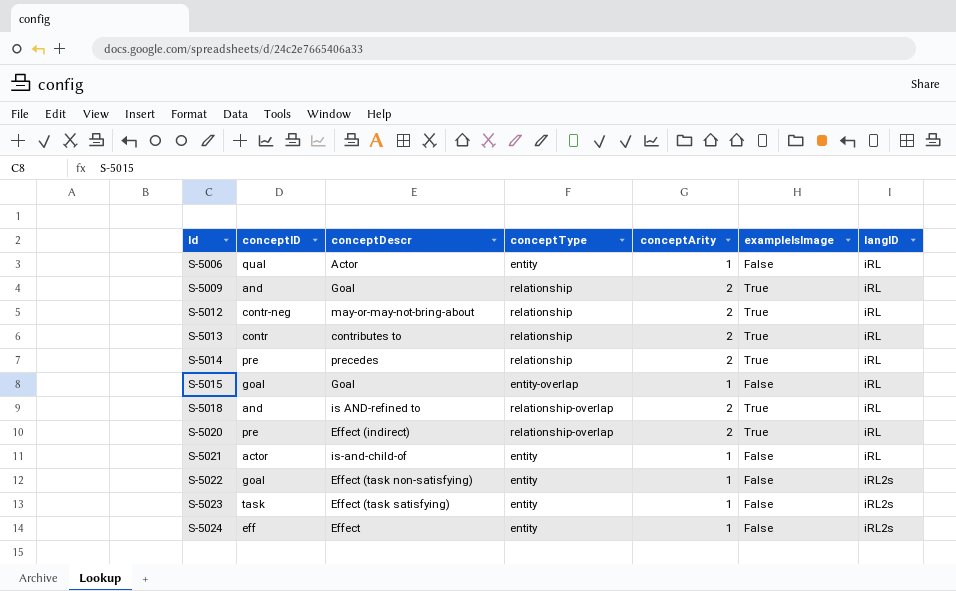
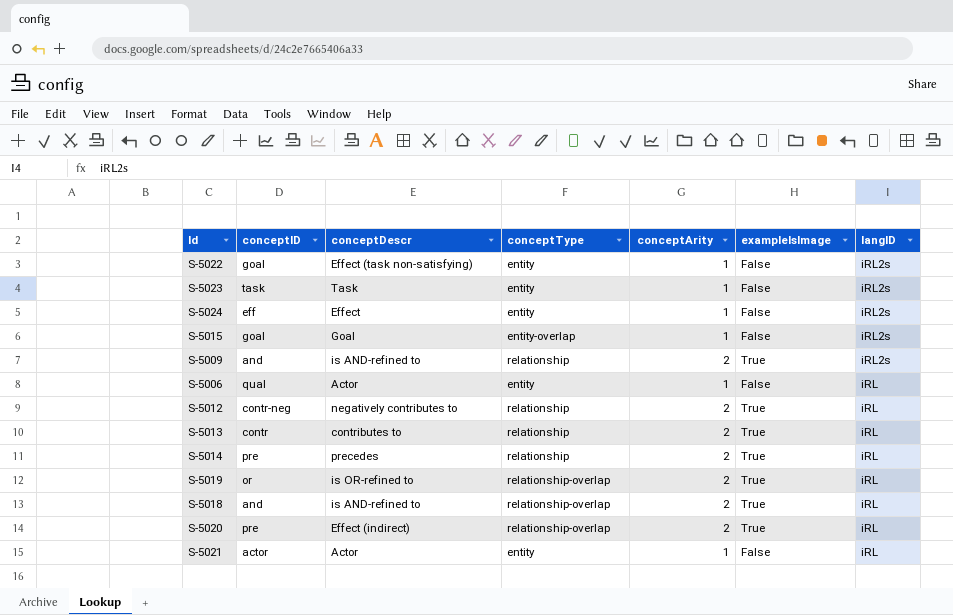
row order: Id ascending -> langID descending
S-5023 | conceptDescr: Effect (task satisfying) -> Task
S-5015 | langID: iRL -> iRL2s
S-5009 | conceptDescr: Goal -> is AND-refined to
S-5009 | langID: iRL -> iRL2s
S-5012 | conceptDescr: may-or-may-not-bring-about -> negatively contributes to
row S-5019: none -> or | is OR-refined to | relationship-overlap | 2 | True | iRL
S-5021 | conceptDescr: is-and-child-of -> Actor

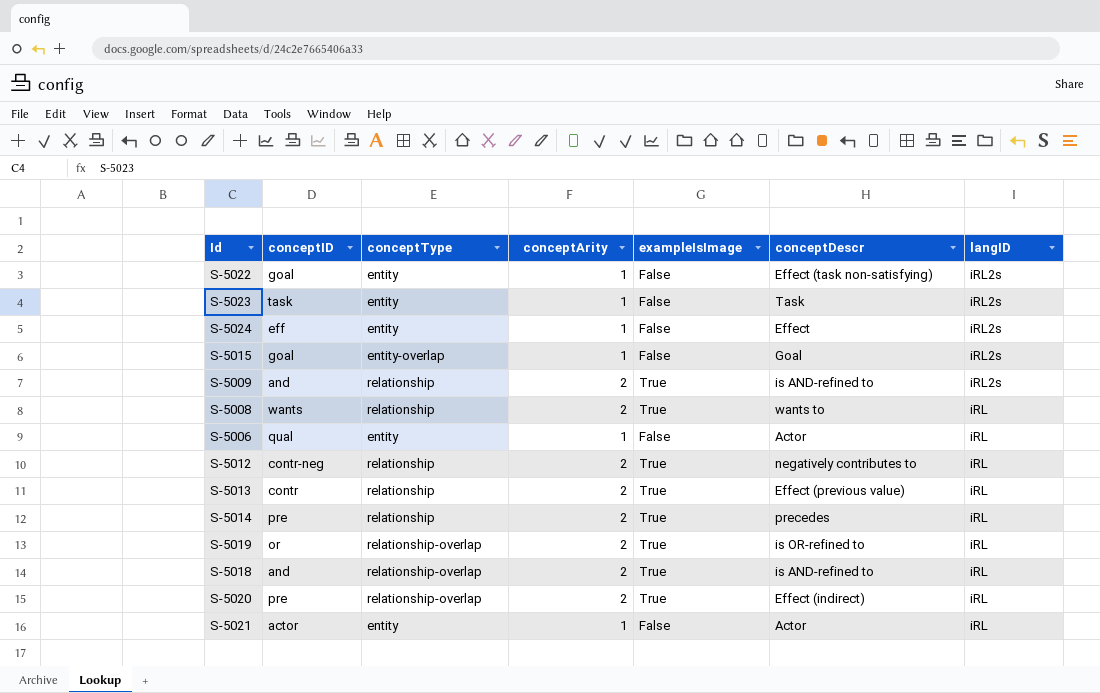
column conceptDescr | position: 3 -> 6
row S-5008: none -> wants | relationship | 2 | True | wants to | iRL
S-5013 | conceptDescr: contributes to -> Effect (previous value)

